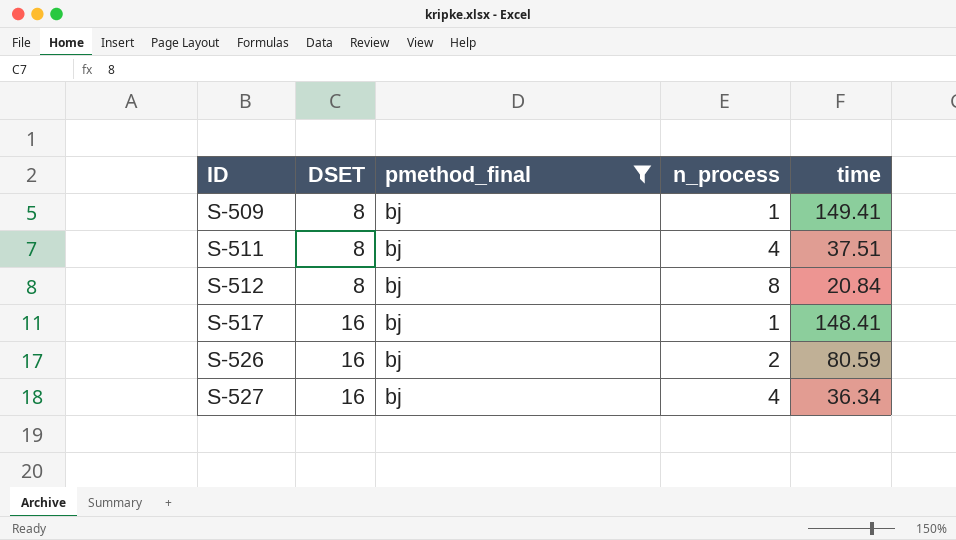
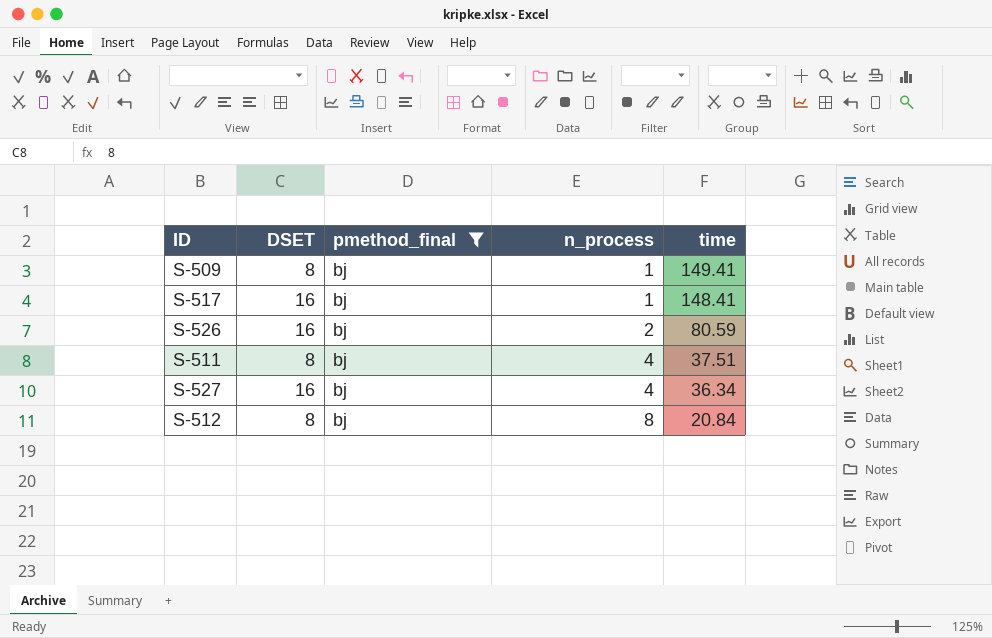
row order: ID ascending -> n_process ascending

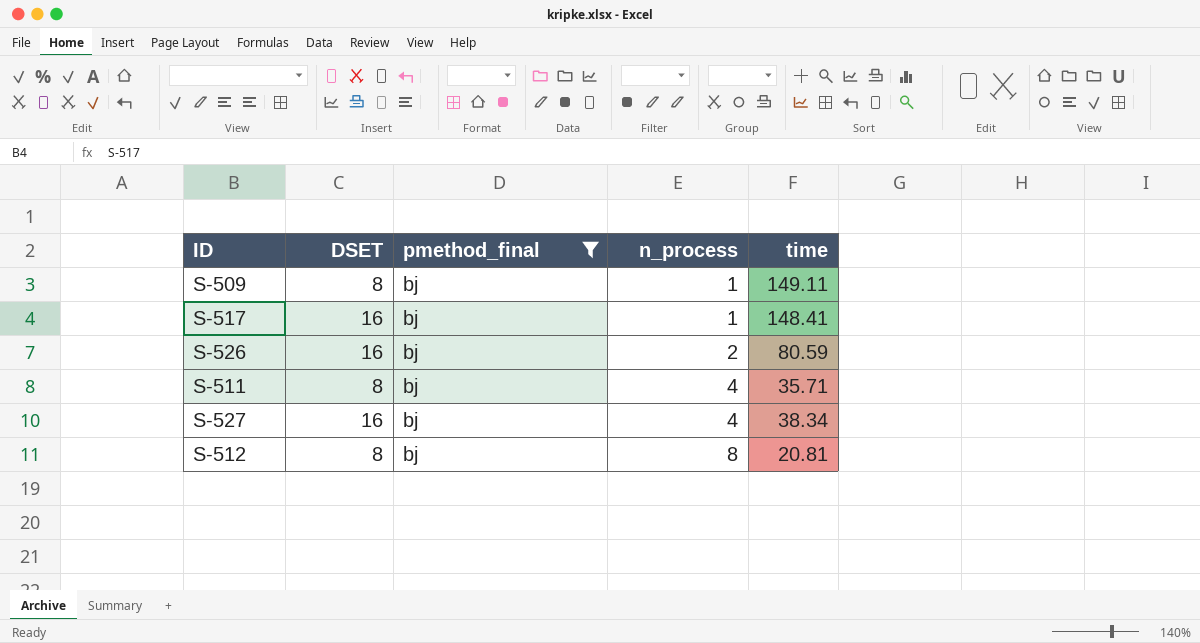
S-509 | time: 149.41 -> 149.11
S-511 | time: 37.51 -> 35.71
S-527 | time: 36.34 -> 38.34
S-512 | time: 20.84 -> 20.81

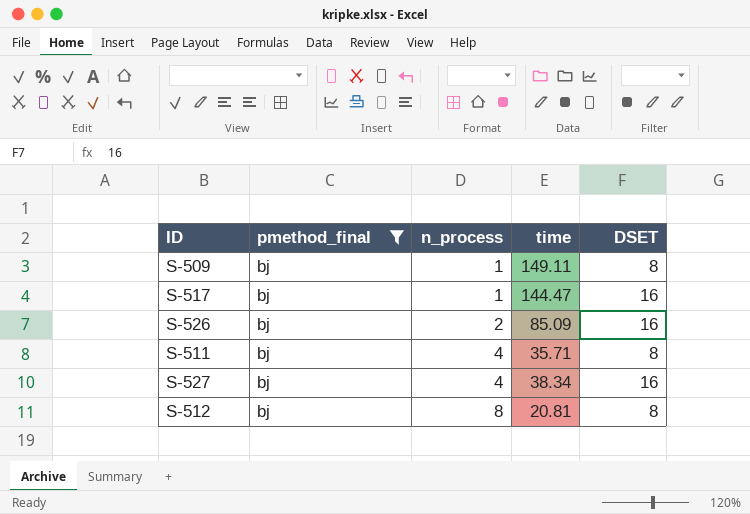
column DSET | position: 2 -> 5
S-517 | time: 148.41 -> 144.47
S-526 | time: 80.59 -> 85.09

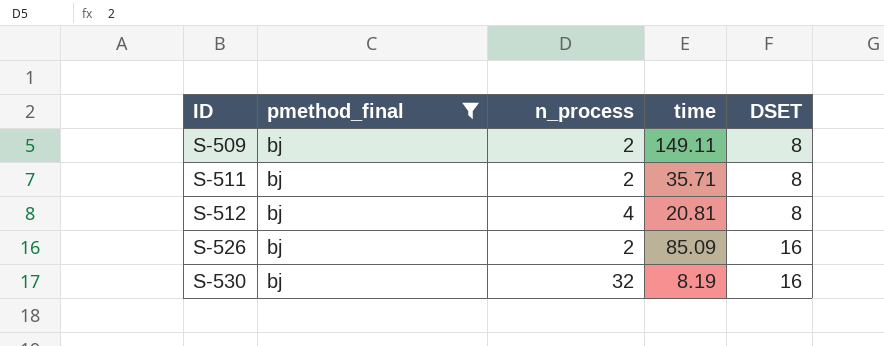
row order: n_process ascending -> ID ascending
row S-517: bj | 1 | 144.47 | 16 -> none
row S-527: bj | 4 | 38.34 | 16 -> none
S-509 | n_process: 1 -> 2
S-511 | n_process: 4 -> 2
S-512 | n_process: 8 -> 4
row S-530: none -> bj | 32 | 8.19 | 16

